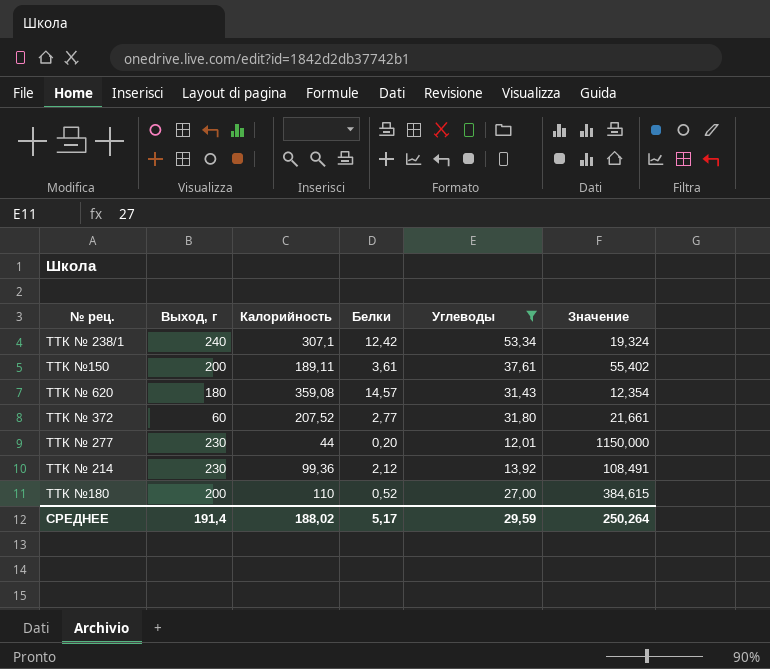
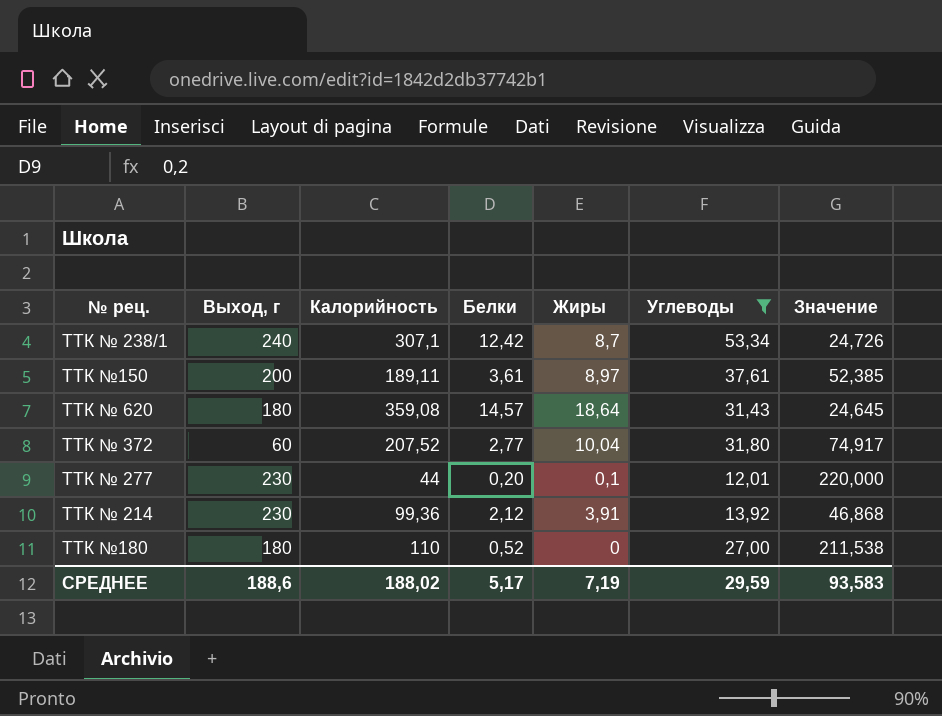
column Жиры | position: none -> 5
column Значение | formula: [Выход, г] / [Белки] -> [Калорийность] / [Белки]
ТТК №180 | Выход, г: 200 -> 180
СРЕДНЕЕ | Выход, г: 191,4 -> 188,6
СРЕДНЕЕ | Значение: 250,264 -> 93,583

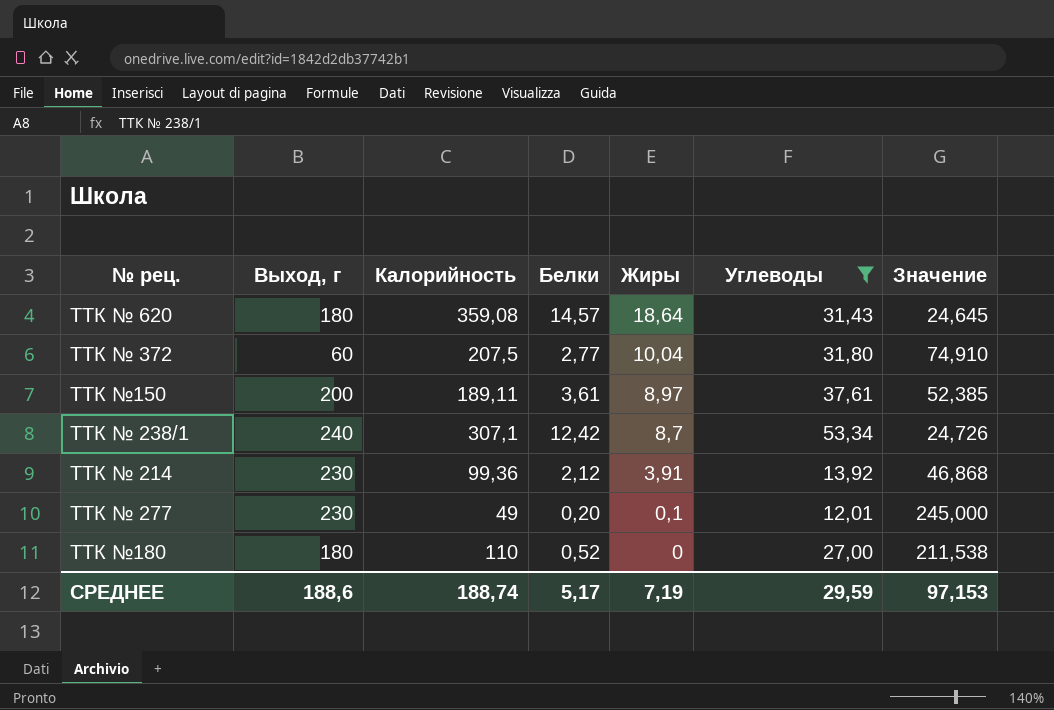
row order: none -> Жиры descending
ТТК № 372 | Калорийность: 207,52 -> 207,5
ТТК № 372 | Значение: 74,917 -> 74,910
ТТК № 277 | Калорийность: 44 -> 49
ТТК № 277 | Значение: 220,000 -> 245,000
СРЕДНЕЕ | Калорийность: 188,02 -> 188,74
СРЕДНЕЕ | Значение: 93,583 -> 97,153

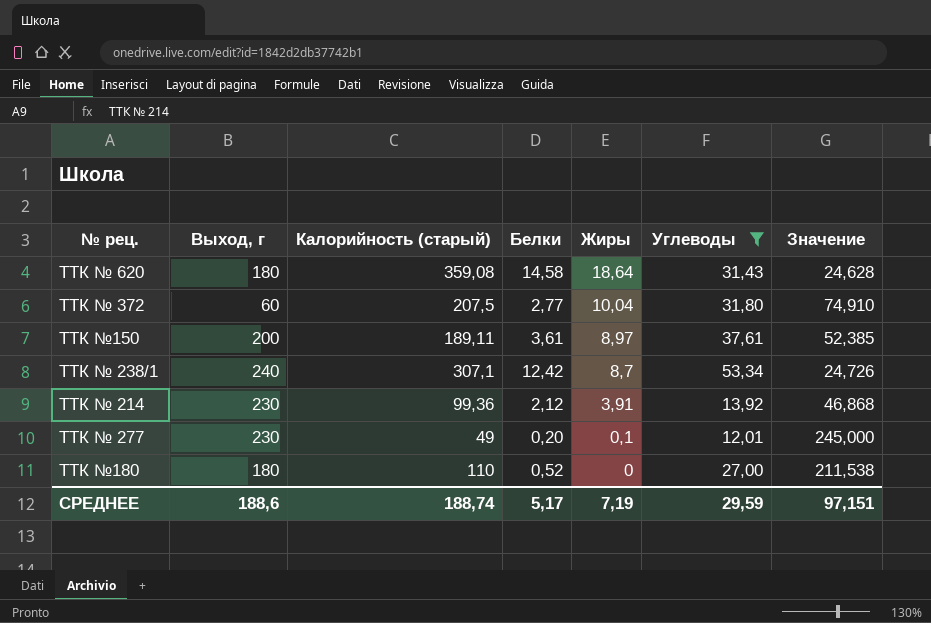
column name: Калорийность -> Калорийность (старый)
ТТК № 620 | Белки: 14,57 -> 14,58
ТТК № 620 | Значение: 24,645 -> 24,628
СРЕДНЕЕ | Значение: 97,153 -> 97,151

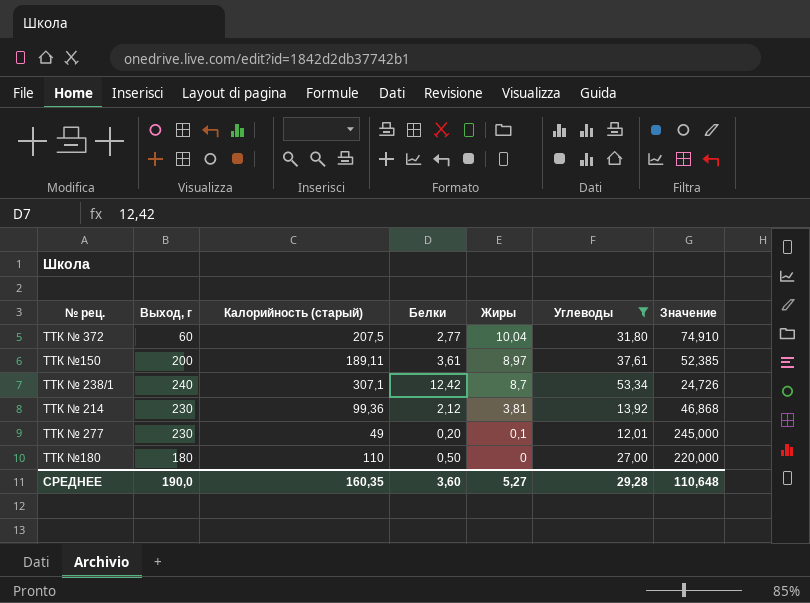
row ТТК № 620: 180 | 359,08 | 14,58 | 18,64 | 31,43 | 24,628 -> none
ТТК № 214 | Жиры: 3,91 -> 3,81
ТТК №180 | Белки: 0,52 -> 0,50
ТТК №180 | Значение: 211,538 -> 220,000
СРЕДНЕЕ | Выход, г: 188,6 -> 190,0
СРЕДНЕЕ | Калорийность (старый): 188,74 -> 160,35
СРЕДНЕЕ | Белки: 5,17 -> 3,60
СРЕДНЕЕ | Жиры: 7,19 -> 5,27
СРЕДНЕЕ | Углеводы: 29,59 -> 29,28
СРЕДНЕЕ | Значение: 97,151 -> 110,648

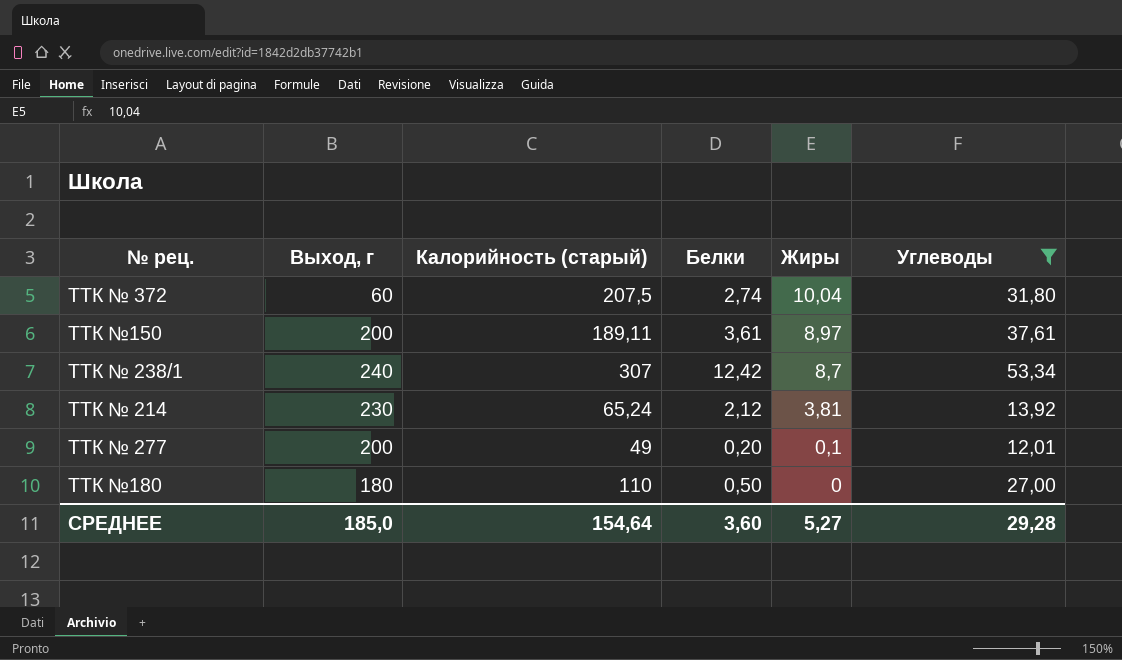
column Значение | formula: [Калорийность (старый)] / [Белки] -> none
ТТК № 372 | Белки: 2,77 -> 2,74
ТТК № 238/1 | Калорийность (старый): 307,1 -> 307
ТТК № 214 | Калорийность (старый): 99,36 -> 65,24
ТТК № 277 | Выход, г: 230 -> 200
СРЕДНЕЕ | Выход, г: 190,0 -> 185,0
СРЕДНЕЕ | Калорийность (старый): 160,35 -> 154,64

